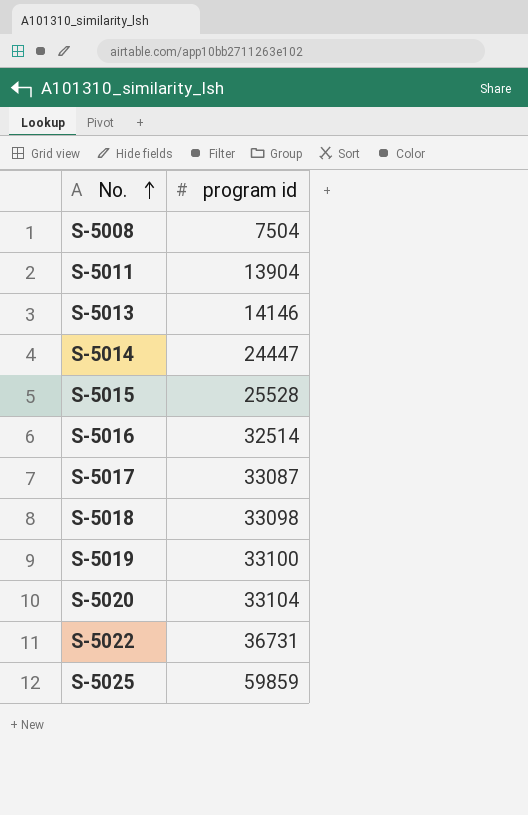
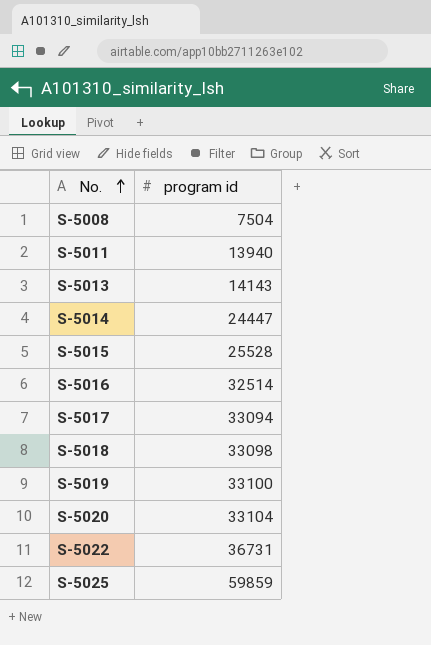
S-5011 | program id: 13904 -> 13940
S-5013 | program id: 14146 -> 14143
S-5017 | program id: 33087 -> 33094

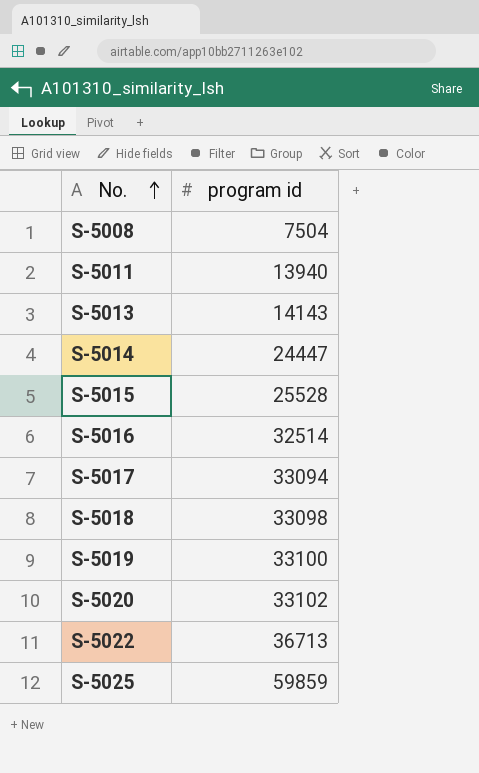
S-5020 | program id: 33104 -> 33102
S-5022 | program id: 36731 -> 36713

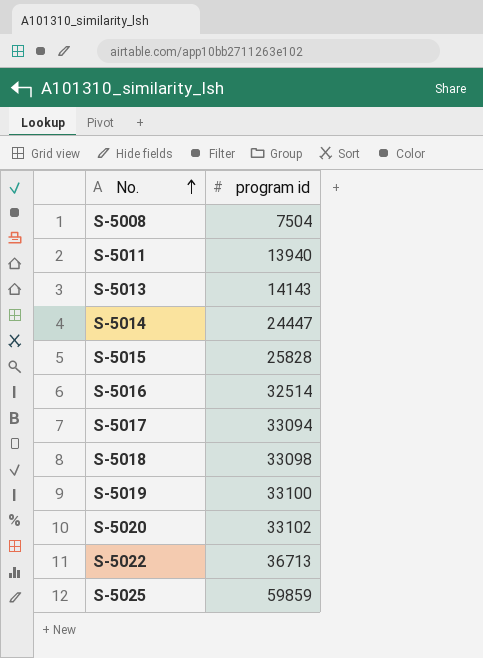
S-5015 | program id: 25528 -> 25828

